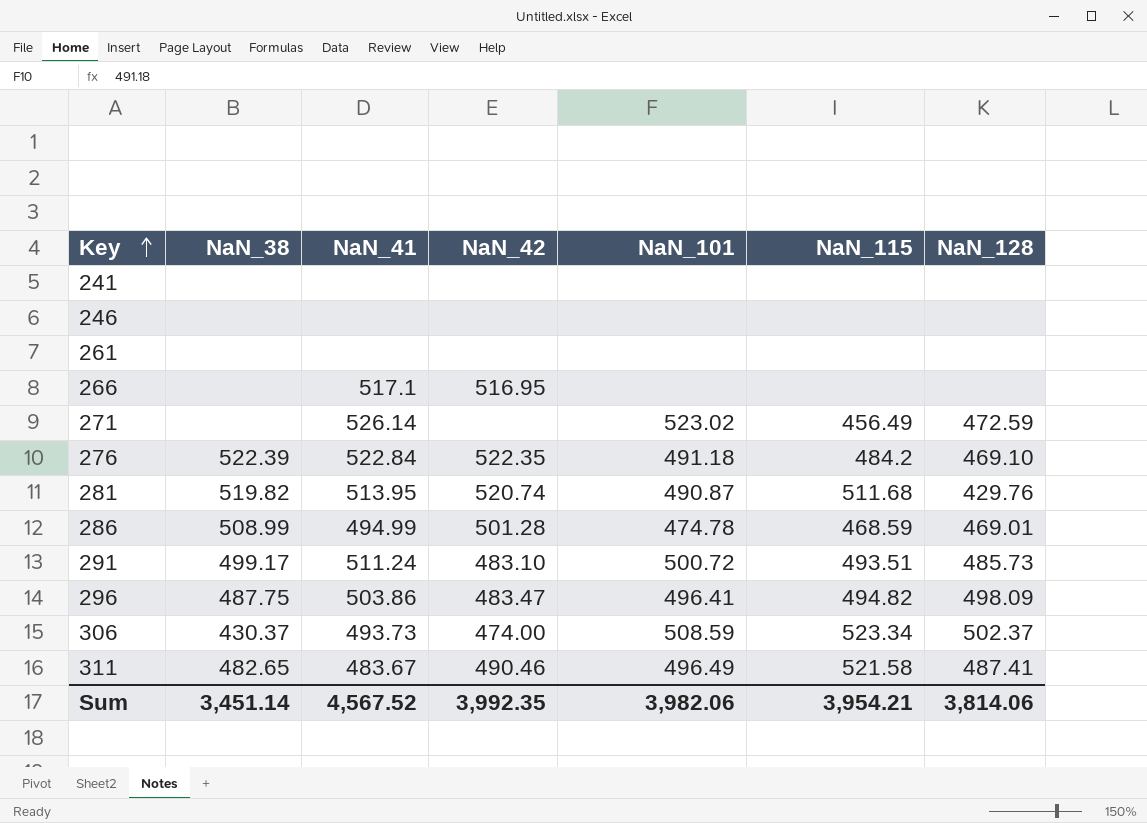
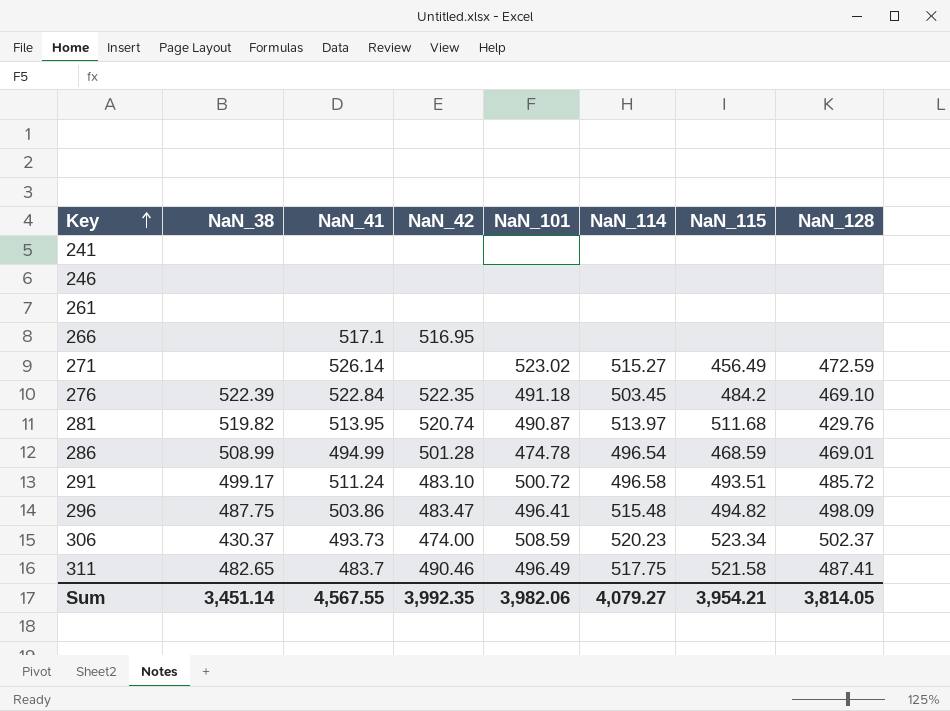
column NaN_114 | position: none -> 6
291 | NaN_128: 485.73 -> 485.72
311 | NaN_41: 483.67 -> 483.7
Sum | NaN_41: 4,567.52 -> 4,567.55
Sum | NaN_128: 3,814.06 -> 3,814.05

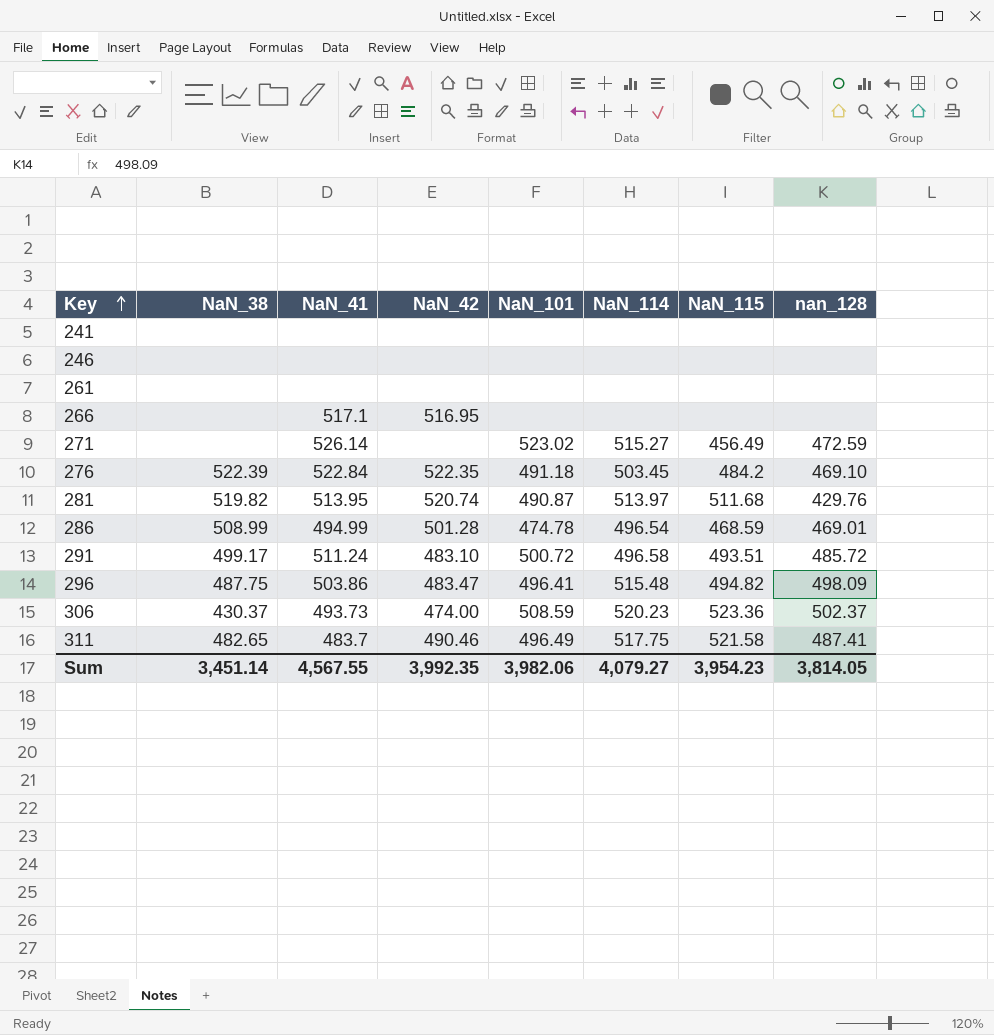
column name: NaN_128 -> nan_128
306 | NaN_115: 523.34 -> 523.36
Sum | NaN_115: 3,954.21 -> 3,954.23

